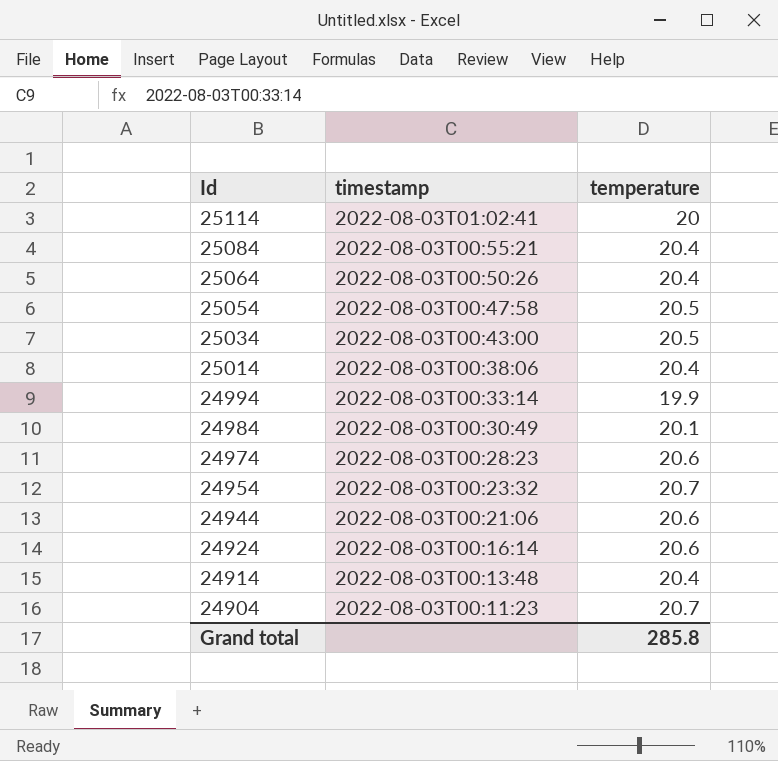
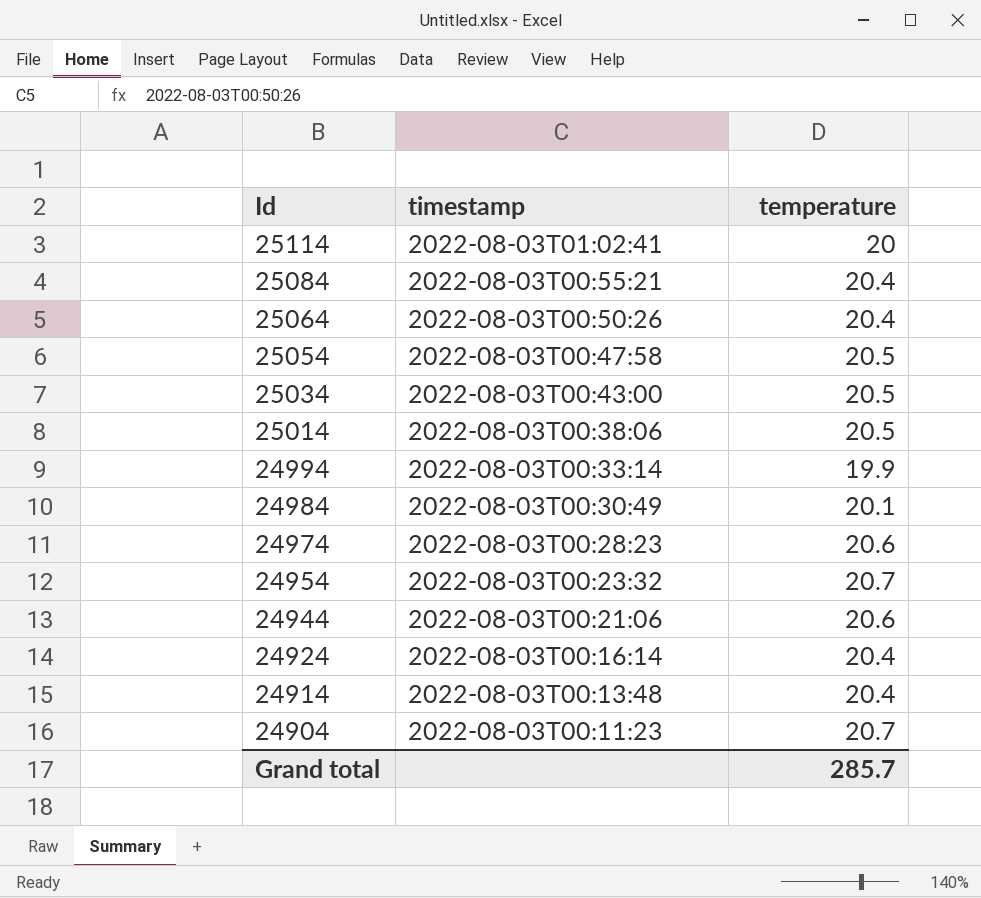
25014 | temperature: 20.4 -> 20.5
24924 | temperature: 20.6 -> 20.4
Grand total | temperature: 285.8 -> 285.7

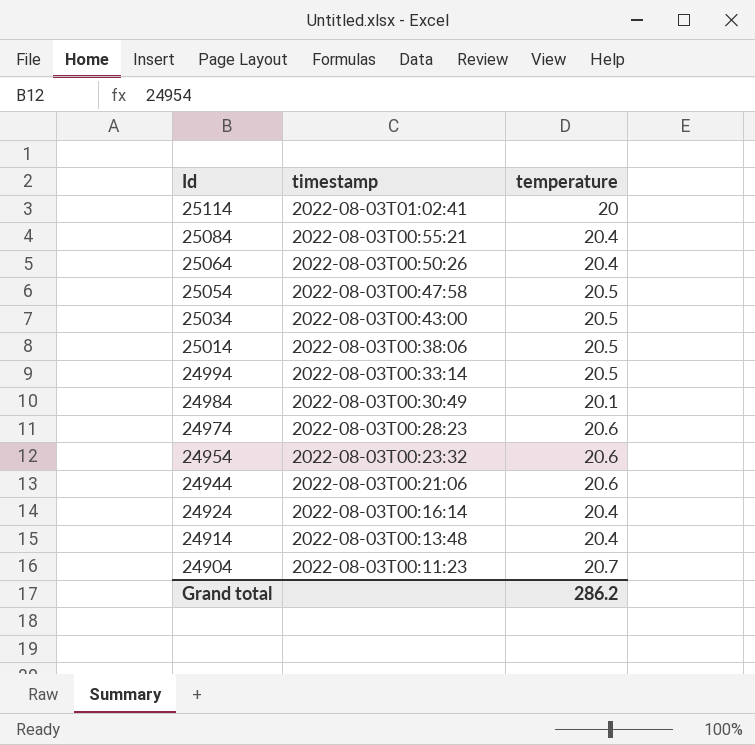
24994 | temperature: 19.9 -> 20.5
24954 | temperature: 20.7 -> 20.6
Grand total | temperature: 285.7 -> 286.2

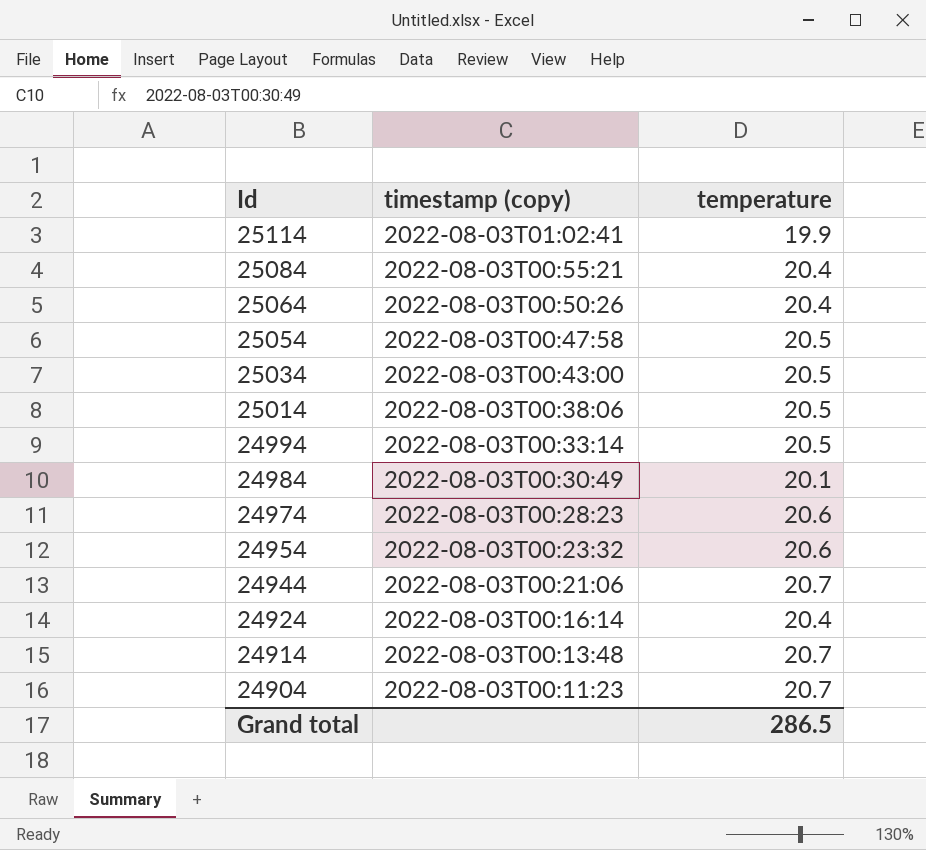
column name: timestamp -> timestamp (copy)
25114 | temperature: 20 -> 19.9
24944 | temperature: 20.6 -> 20.7
24914 | temperature: 20.4 -> 20.7
Grand total | temperature: 286.2 -> 286.5

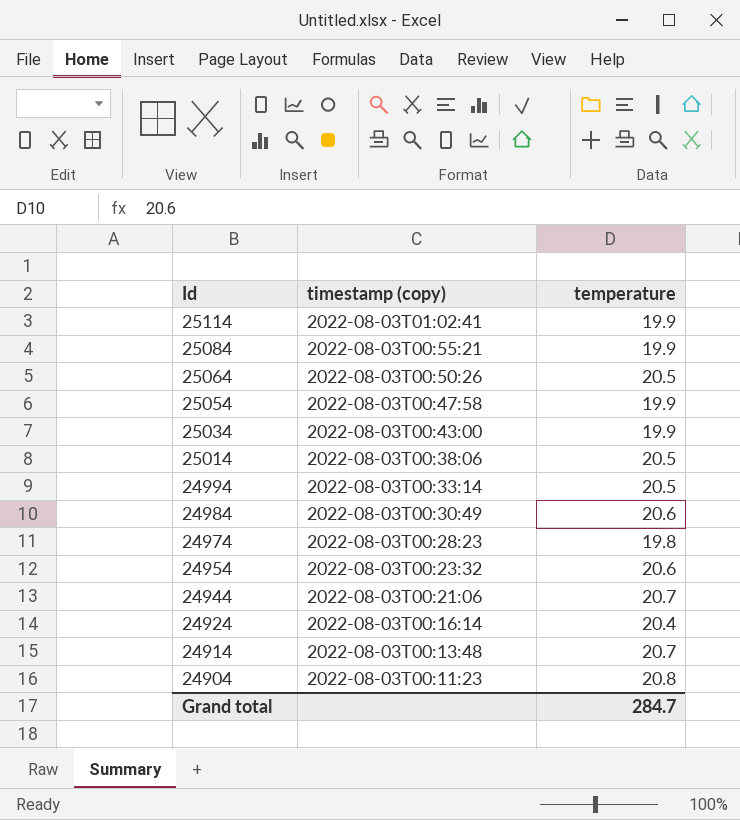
25084 | temperature: 20.4 -> 19.9
25064 | temperature: 20.4 -> 20.5
25054 | temperature: 20.5 -> 19.9
25034 | temperature: 20.5 -> 19.9
24984 | temperature: 20.1 -> 20.6
24974 | temperature: 20.6 -> 19.8
24904 | temperature: 20.7 -> 20.8
Grand total | temperature: 286.5 -> 284.7

